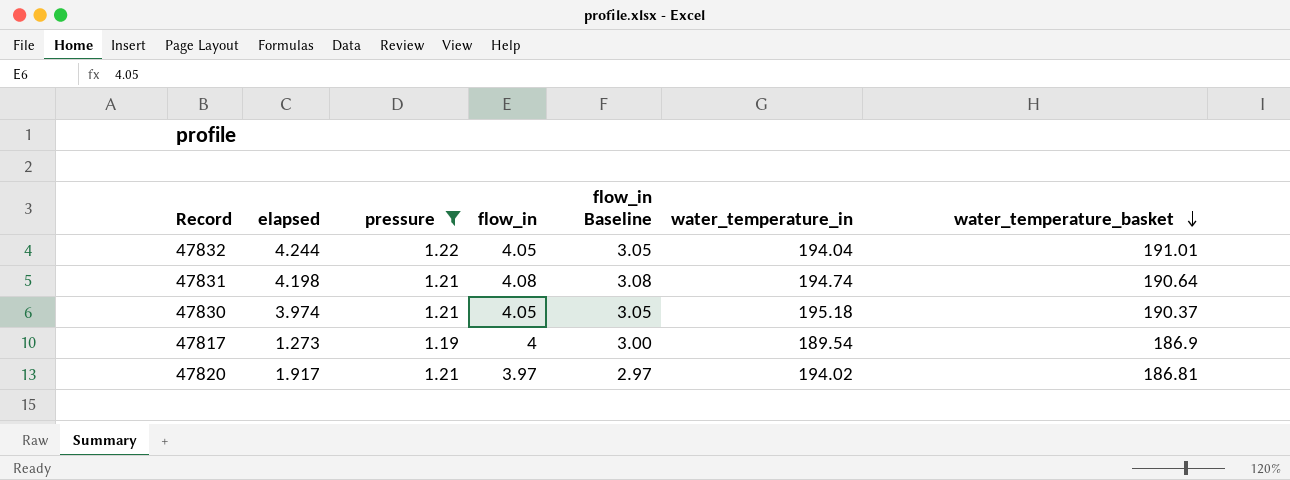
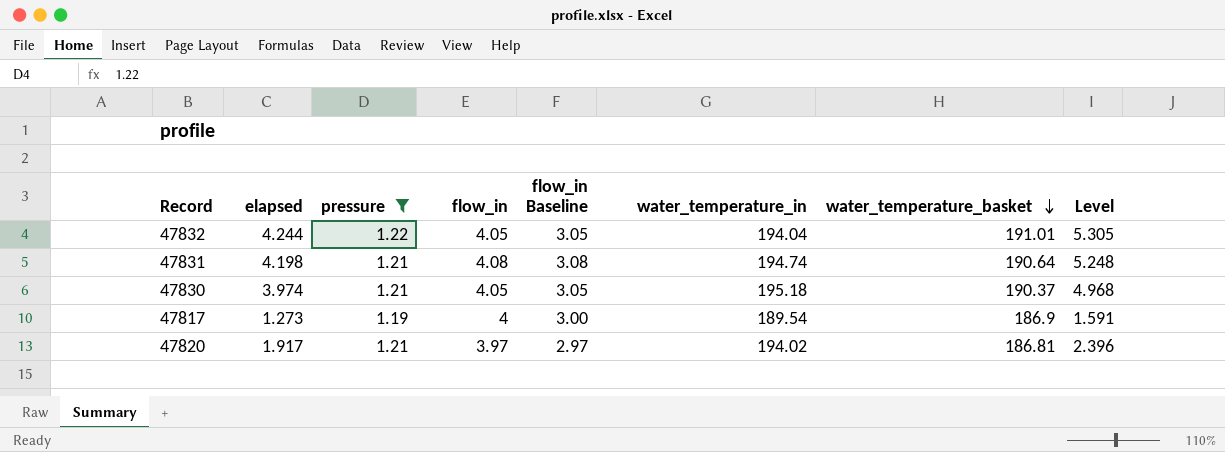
column Level | formula: none -> [elapsed] * 1.25

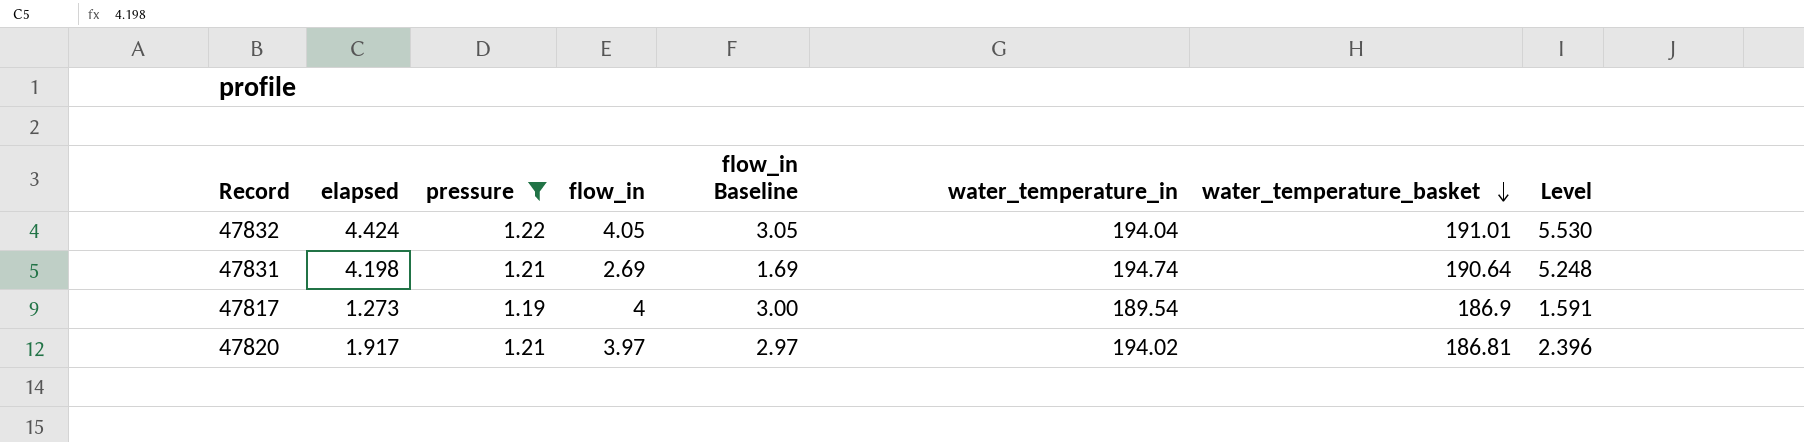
row 47830: 3.974 | 1.21 | 4.05 | 3.05 | 195.18 | 190.37 | 4.968 -> none
47832 | elapsed: 4.244 -> 4.424
47832 | Level: 5.305 -> 5.530
47831 | flow_in: 4.08 -> 2.69
47831 | flow_in Baseline: 3.08 -> 1.69

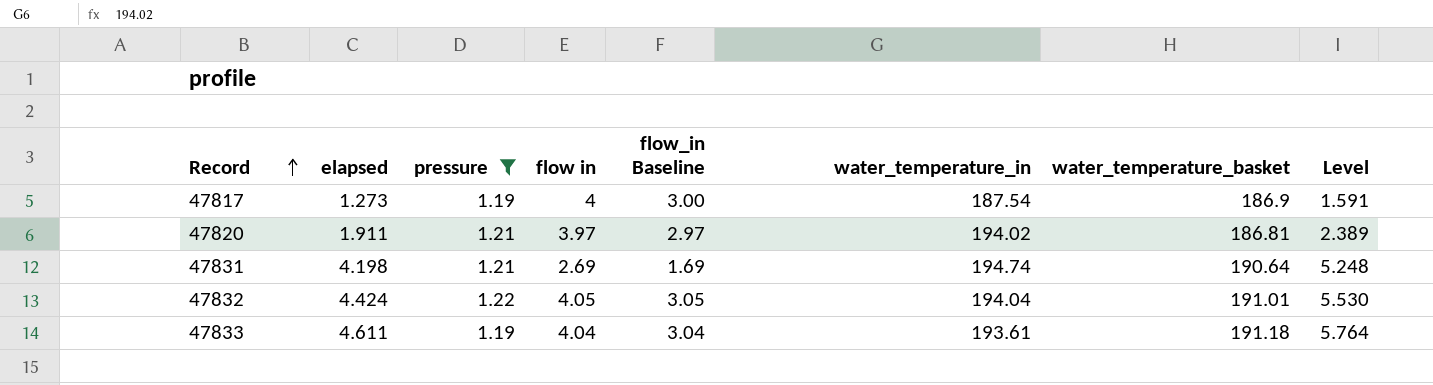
row order: water_temperature_basket descending -> Record ascending
column name: flow_in -> flow in
47817 | water_temperature_in: 189.54 -> 187.54
47820 | elapsed: 1.917 -> 1.911
47820 | Level: 2.396 -> 2.389
row 47833: none -> 4.611 | 1.19 | 4.04 | 3.04 | 193.61 | 191.18 | 5.764

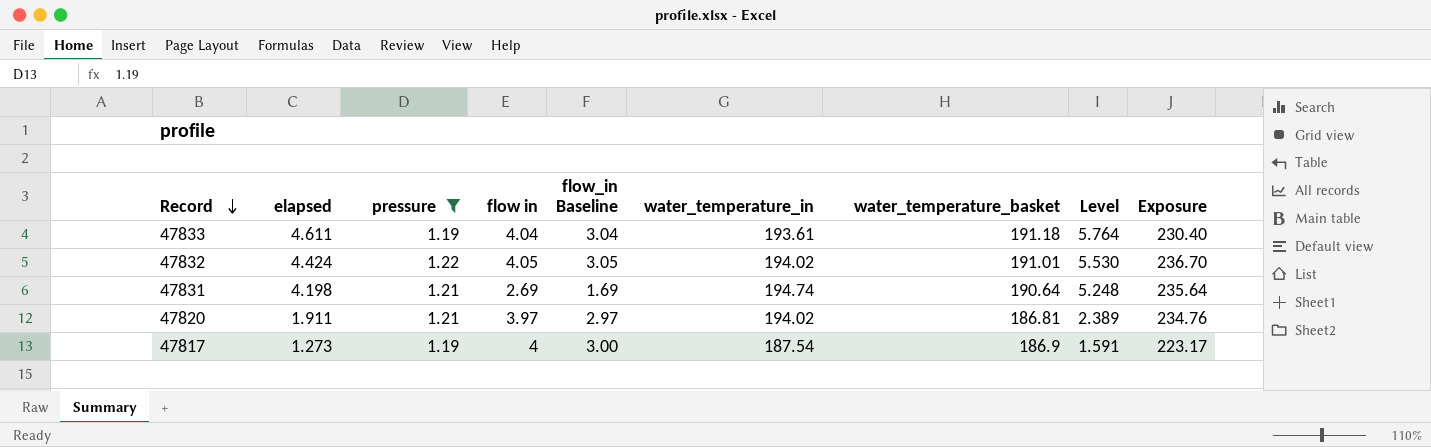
row order: Record ascending -> Record descending
column Exposure | formula: none -> [pressure] * [water_temperature_in]
47832 | water_temperature_in: 194.04 -> 194.02

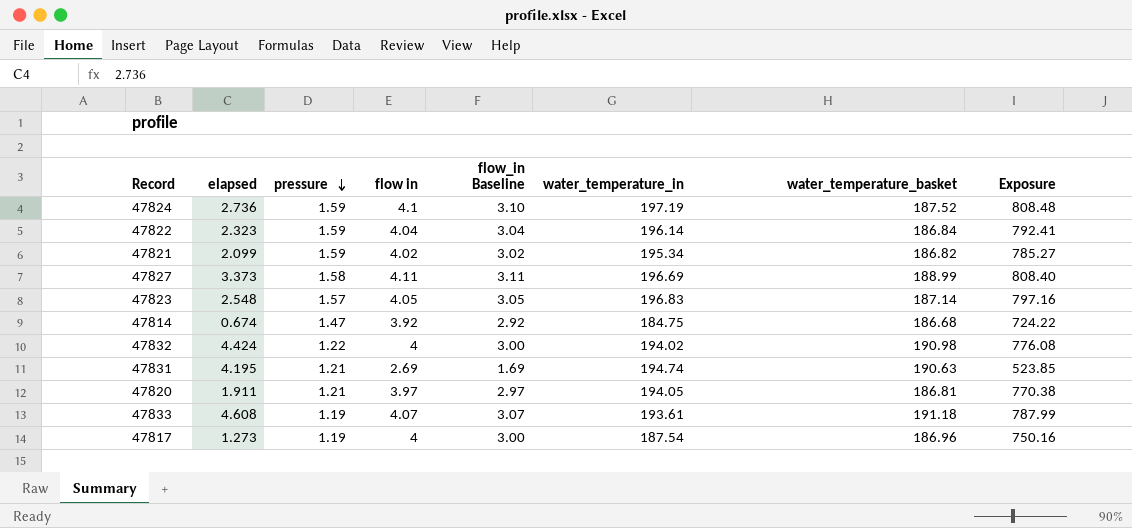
filter: pressure <= 1.22 -> none
row order: Record descending -> pressure descending
column Level | formula: [elapsed] * 1.25 -> none
column Exposure | formula: [pressure] * [water_temperature_in] -> [flow in] * [water_temperature_in]
47832 | flow in: 4.05 -> 4
47832 | flow_in Baseline: 3.05 -> 3.00
47832 | water_temperature_basket: 191.01 -> 190.98
47831 | elapsed: 4.198 -> 4.195
47831 | water_temperature_basket: 190.64 -> 190.63
47820 | water_temperature_in: 194.02 -> 194.05
47833 | elapsed: 4.611 -> 4.608
47833 | flow in: 4.04 -> 4.07
47833 | flow_in Baseline: 3.04 -> 3.07
47817 | water_temperature_basket: 186.9 -> 186.96

